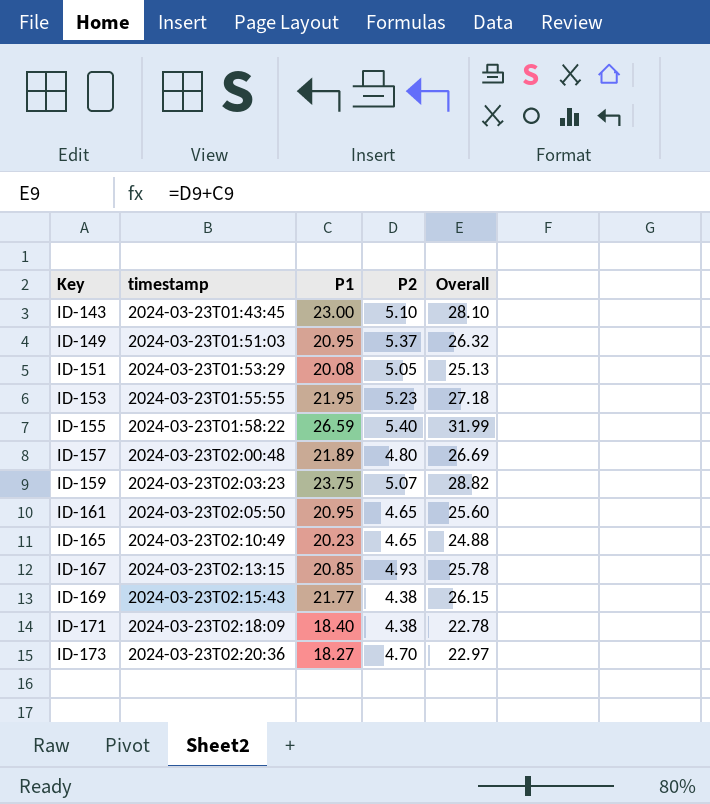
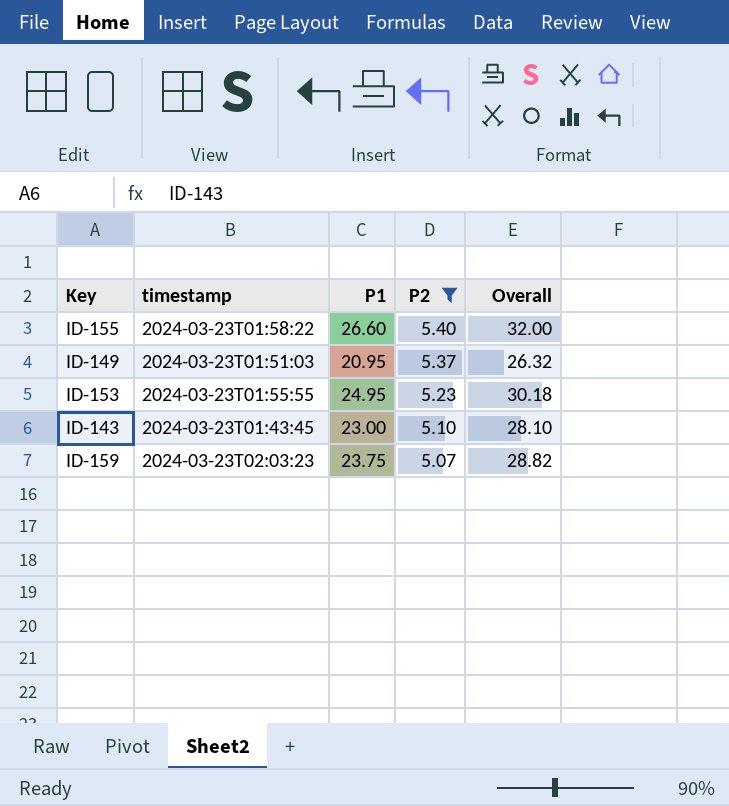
filter: none -> P2 >= 5.07
row order: Key ascending -> P2 descending
ID-155 | P1: 26.59 -> 26.60
ID-155 | Overall: 31.99 -> 32.00
ID-153 | P1: 21.95 -> 24.95
ID-153 | Overall: 27.18 -> 30.18

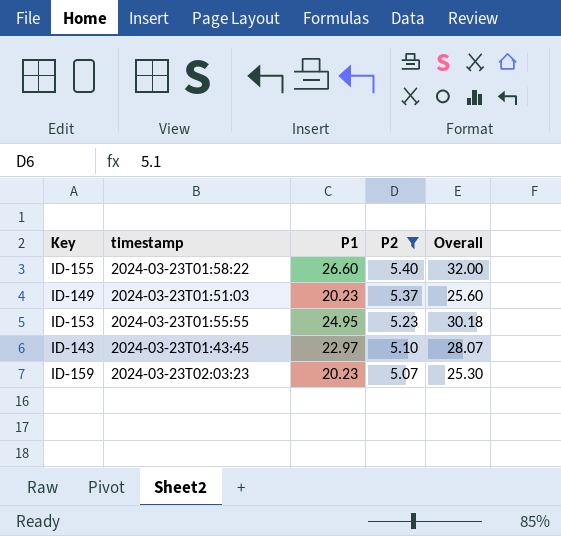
ID-149 | P1: 20.95 -> 20.23
ID-149 | Overall: 26.32 -> 25.60
ID-143 | P1: 23.00 -> 22.97
ID-143 | Overall: 28.10 -> 28.07
ID-159 | P1: 23.75 -> 20.23
ID-159 | Overall: 28.82 -> 25.30

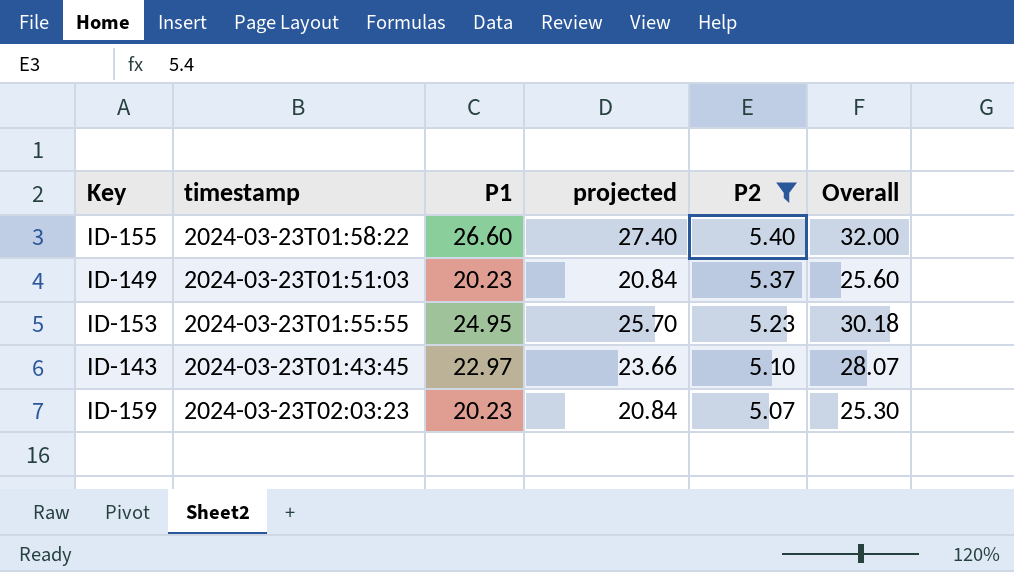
column projected | formula: none -> [P1] * 1.03

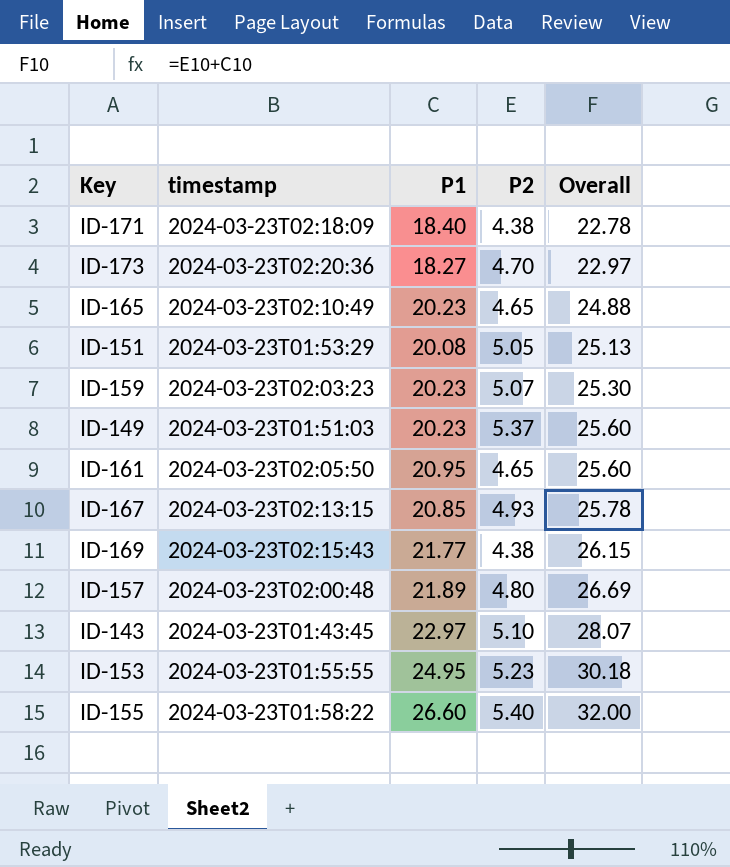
filter: P2 >= 5.07 -> none
row order: P2 descending -> Overall ascending
column projected | formula: [P1] * 1.03 -> none

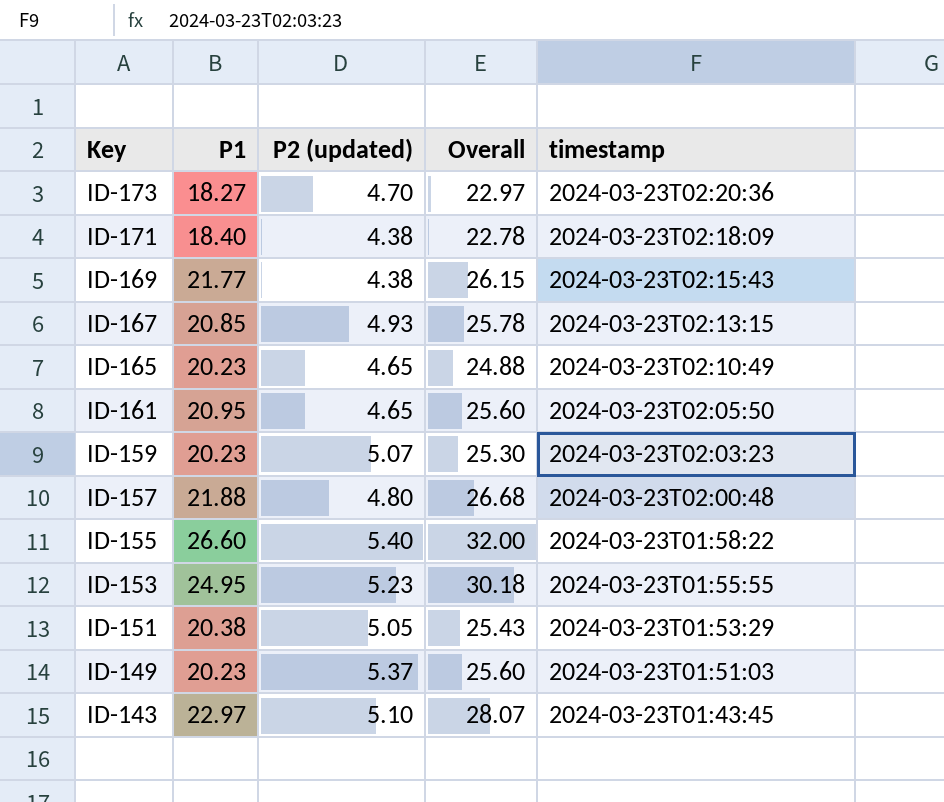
row order: Overall ascending -> Key descending
column name: P2 -> P2 (updated)
column timestamp | position: 2 -> 5
ID-157 | P1: 21.89 -> 21.88
ID-157 | Overall: 26.69 -> 26.68
ID-151 | P1: 20.08 -> 20.38
ID-151 | Overall: 25.13 -> 25.43

